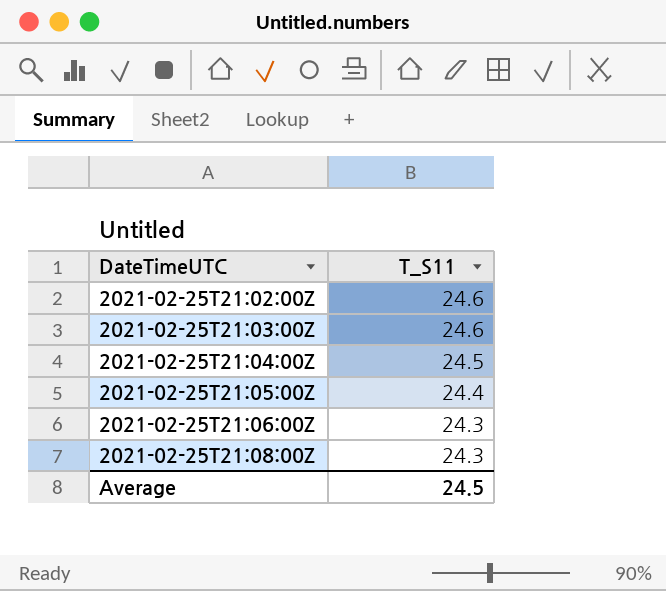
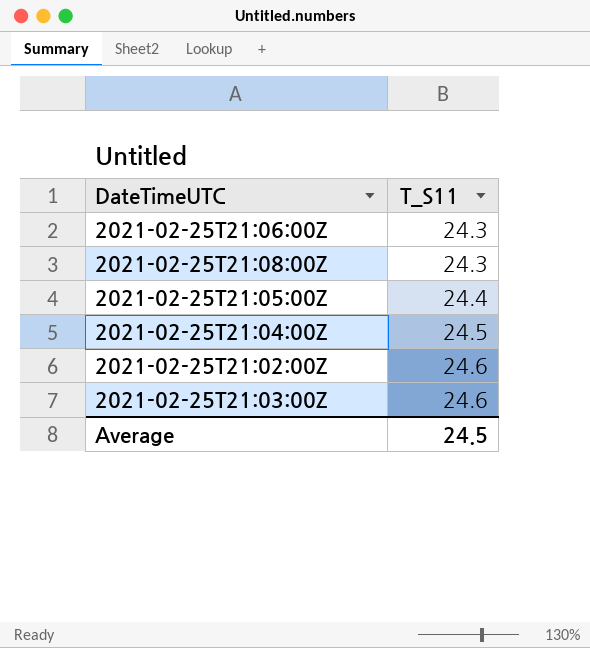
row order: DateTimeUTC ascending -> T_S11 ascending

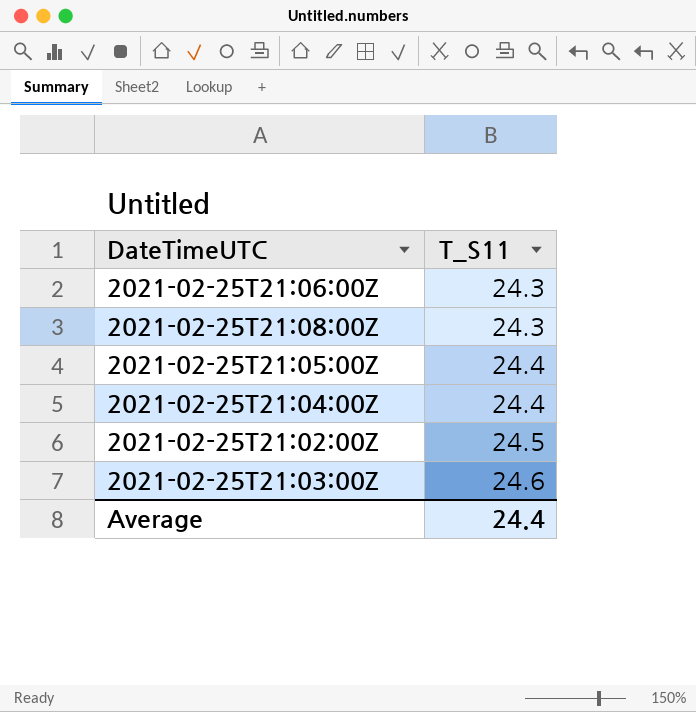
2021-02-25T21:04:00Z | T_S11: 24.5 -> 24.4
2021-02-25T21:02:00Z | T_S11: 24.6 -> 24.5
Average | T_S11: 24.5 -> 24.4

